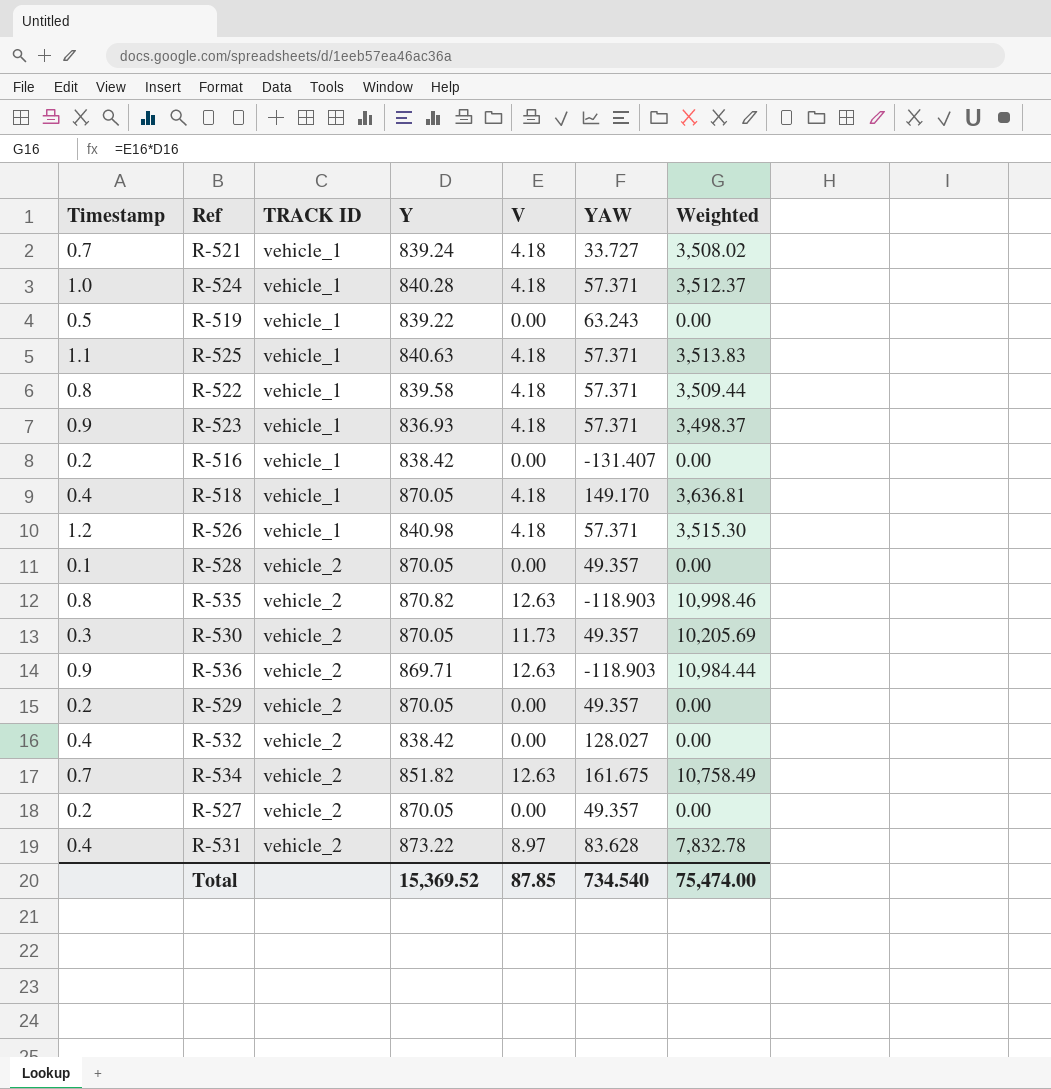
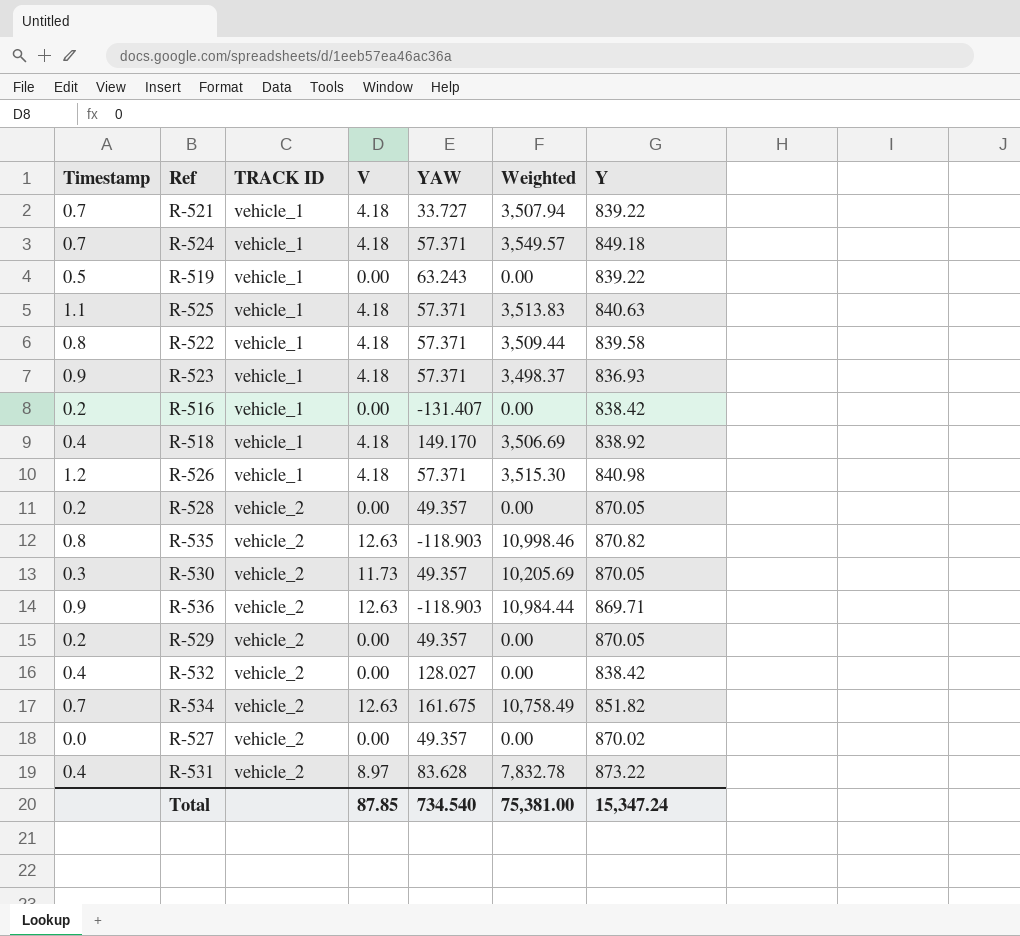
column Y | position: 4 -> 7
R-521 | Weighted: 3,508.02 -> 3,507.94
R-521 | Y: 839.24 -> 839.22
R-524 | Timestamp: 1.0 -> 0.7
R-524 | Weighted: 3,512.37 -> 3,549.57
R-524 | Y: 840.28 -> 849.18
R-518 | Weighted: 3,636.81 -> 3,506.69
R-518 | Y: 870.05 -> 838.92
R-528 | Timestamp: 0.1 -> 0.2
R-527 | Timestamp: 0.2 -> 0.0
R-527 | Y: 870.05 -> 870.02
Total | Weighted: 75,474.00 -> 75,381.00
Total | Y: 15,369.52 -> 15,347.24

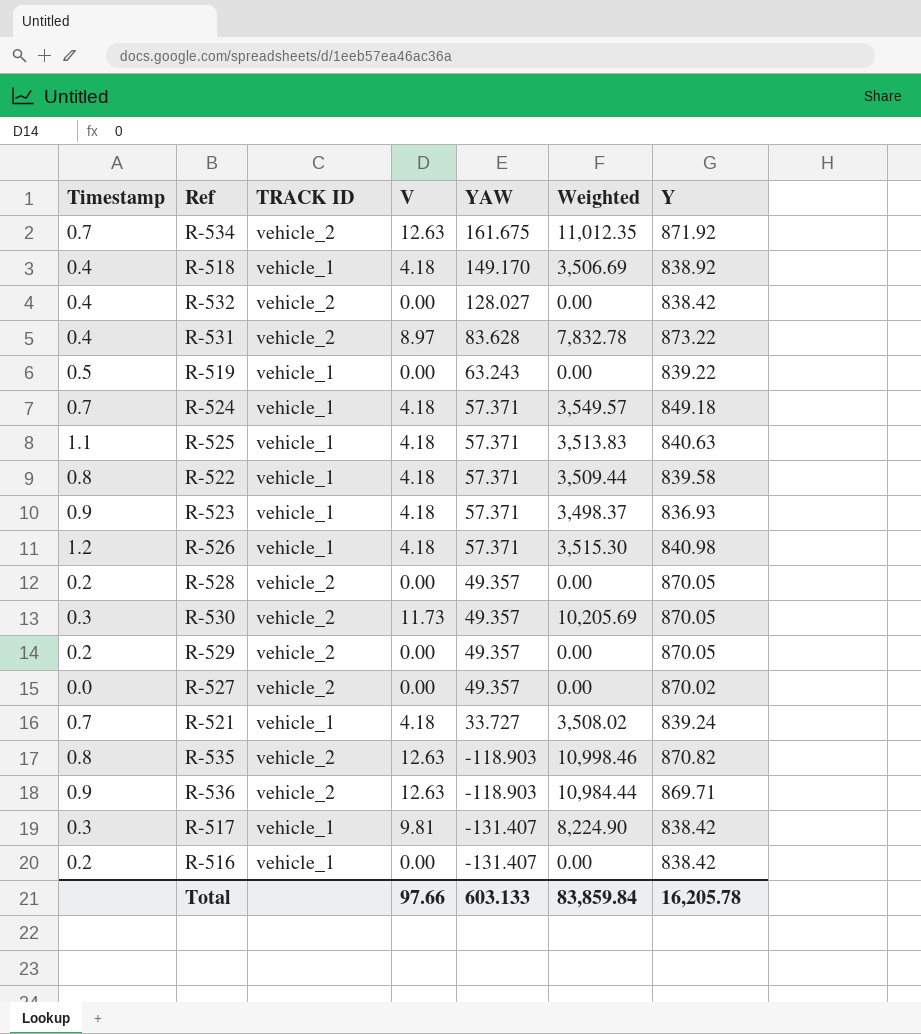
row order: TRACK ID ascending -> YAW descending
R-534 | Weighted: 10,758.49 -> 11,012.35
R-534 | Y: 851.82 -> 871.92
R-521 | Weighted: 3,507.94 -> 3,508.02
R-521 | Y: 839.22 -> 839.24
row R-517: none -> 0.3 | vehicle_1 | 9.81 | -131.407 | 8,224.90 | 838.42
Total | V: 87.85 -> 97.66
Total | YAW: 734.540 -> 603.133
Total | Weighted: 75,381.00 -> 83,859.84
Total | Y: 15,347.24 -> 16,205.78

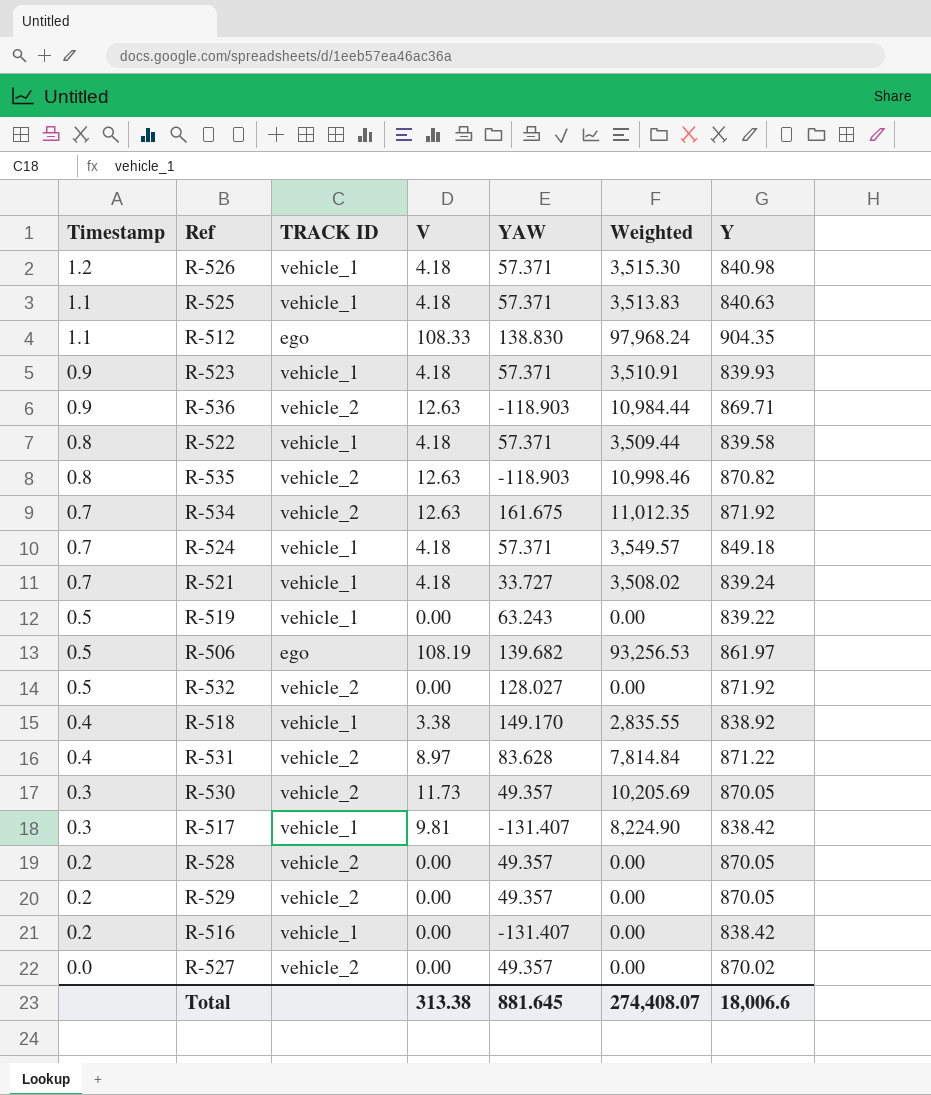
row order: YAW descending -> Timestamp descending
row R-512: none -> 1.1 | ego | 108.33 | 138.830 | 97,968.24 | 904.35
R-523 | Weighted: 3,498.37 -> 3,510.91
R-523 | Y: 836.93 -> 839.93
row R-506: none -> 0.5 | ego | 108.19 | 139.682 | 93,256.53 | 861.97
R-532 | Timestamp: 0.4 -> 0.5
R-532 | Y: 838.42 -> 871.92
R-518 | V: 4.18 -> 3.38
R-518 | Weighted: 3,506.69 -> 2,835.55
R-531 | Weighted: 7,832.78 -> 7,814.84
R-531 | Y: 873.22 -> 871.22
Total | V: 97.66 -> 313.38
Total | YAW: 603.133 -> 881.645
Total | Weighted: 83,859.84 -> 274,408.07
Total | Y: 16,205.78 -> 18,006.6

